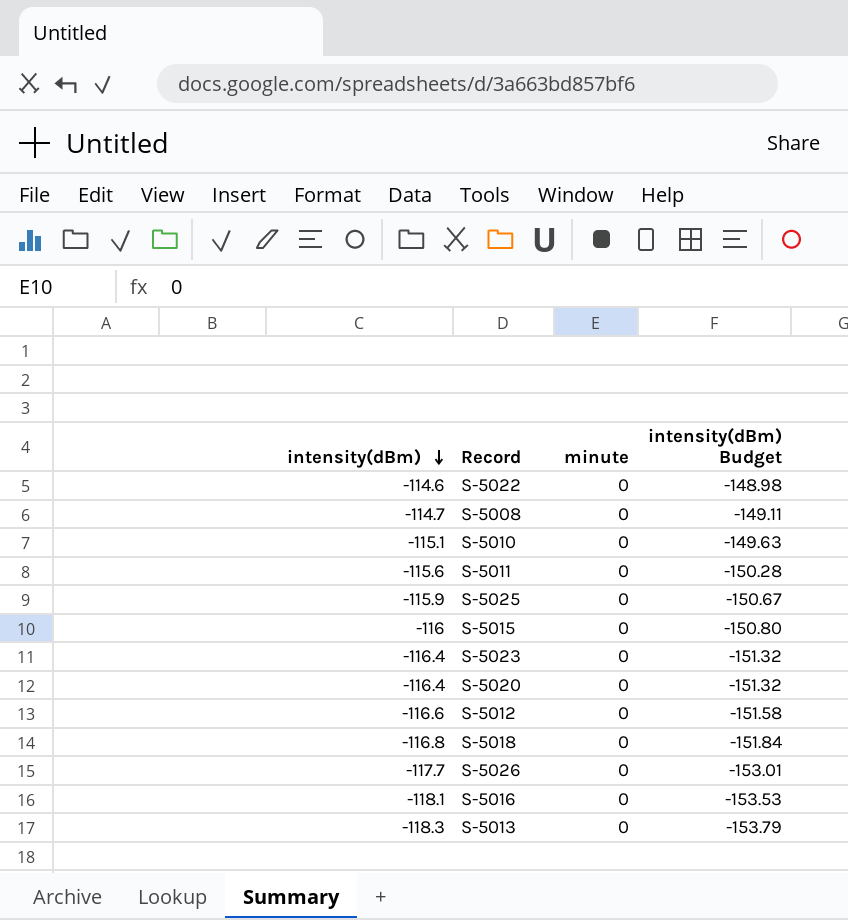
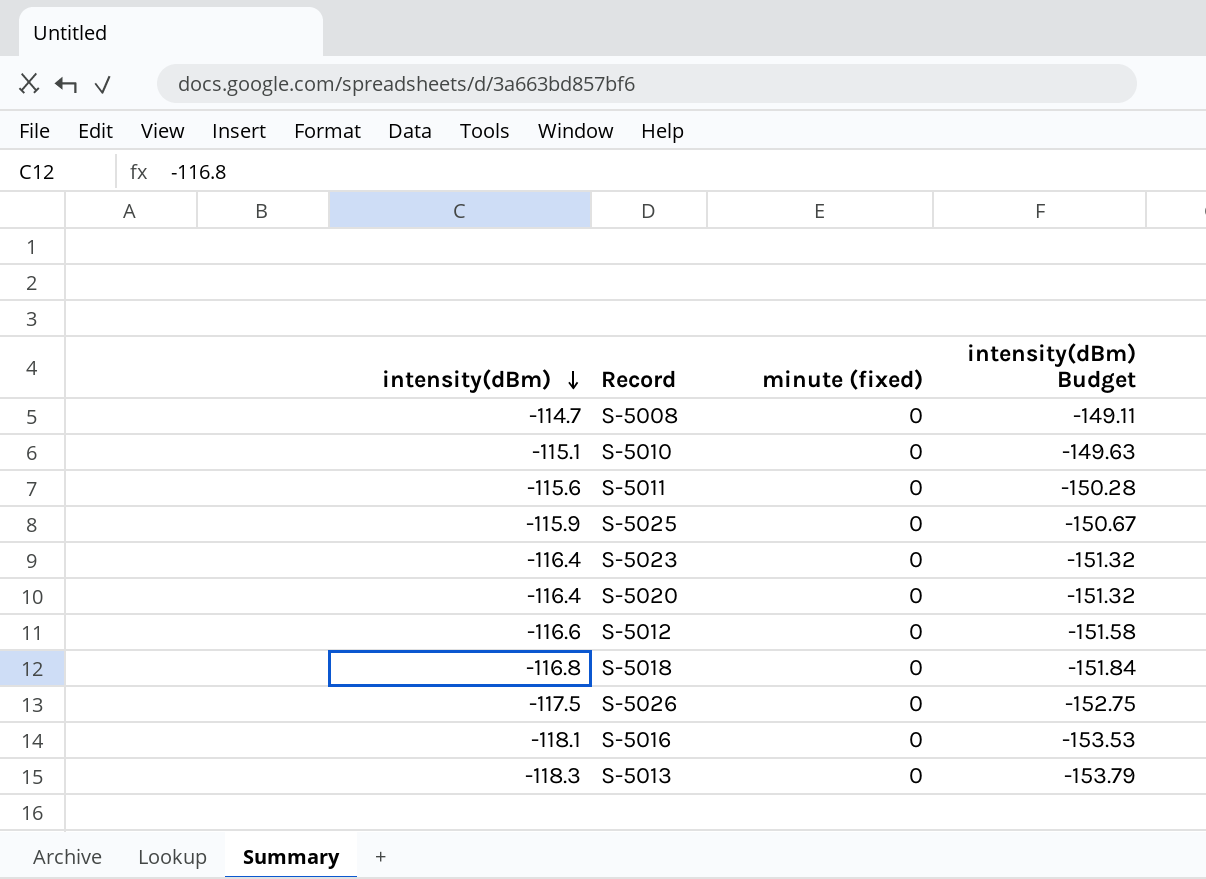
column name: minute -> minute (fixed)
row S-5022: -114.6 | 0 | -148.98 -> none
row S-5015: -116 | 0 | -150.80 -> none
S-5026 | intensity(dBm): -117.7 -> -117.5
S-5026 | intensity(dBm) Budget: -153.01 -> -152.75

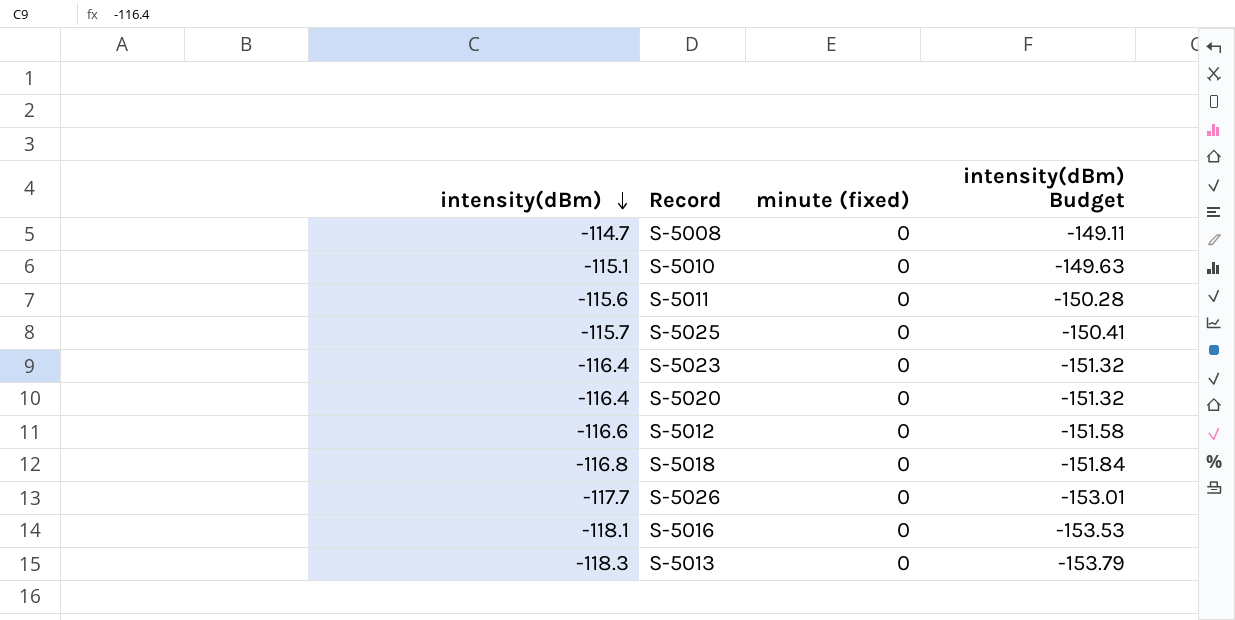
S-5025 | intensity(dBm): -115.9 -> -115.7
S-5025 | intensity(dBm) Budget: -150.67 -> -150.41
S-5026 | intensity(dBm): -117.5 -> -117.7
S-5026 | intensity(dBm) Budget: -152.75 -> -153.01

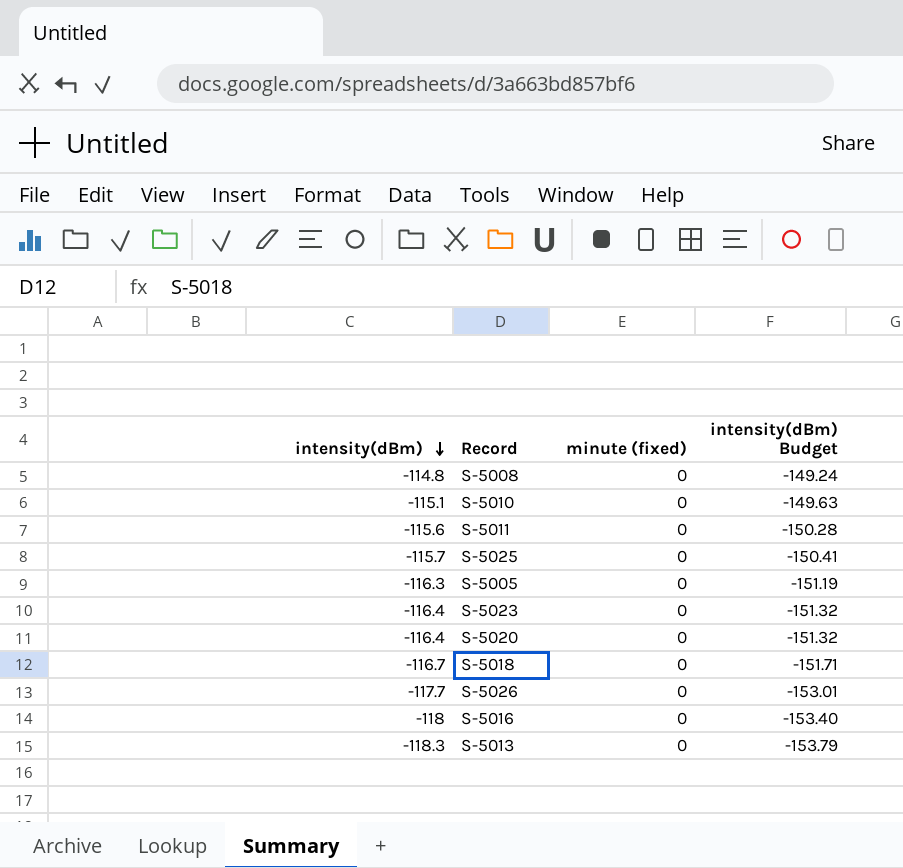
row S-5012: -116.6 | 0 | -151.58 -> none
S-5008 | intensity(dBm): -114.7 -> -114.8
S-5008 | intensity(dBm) Budget: -149.11 -> -149.24
row S-5005: none -> -116.3 | 0 | -151.19
S-5018 | intensity(dBm): -116.8 -> -116.7
S-5018 | intensity(dBm) Budget: -151.84 -> -151.71
S-5016 | intensity(dBm): -118.1 -> -118
S-5016 | intensity(dBm) Budget: -153.53 -> -153.40

